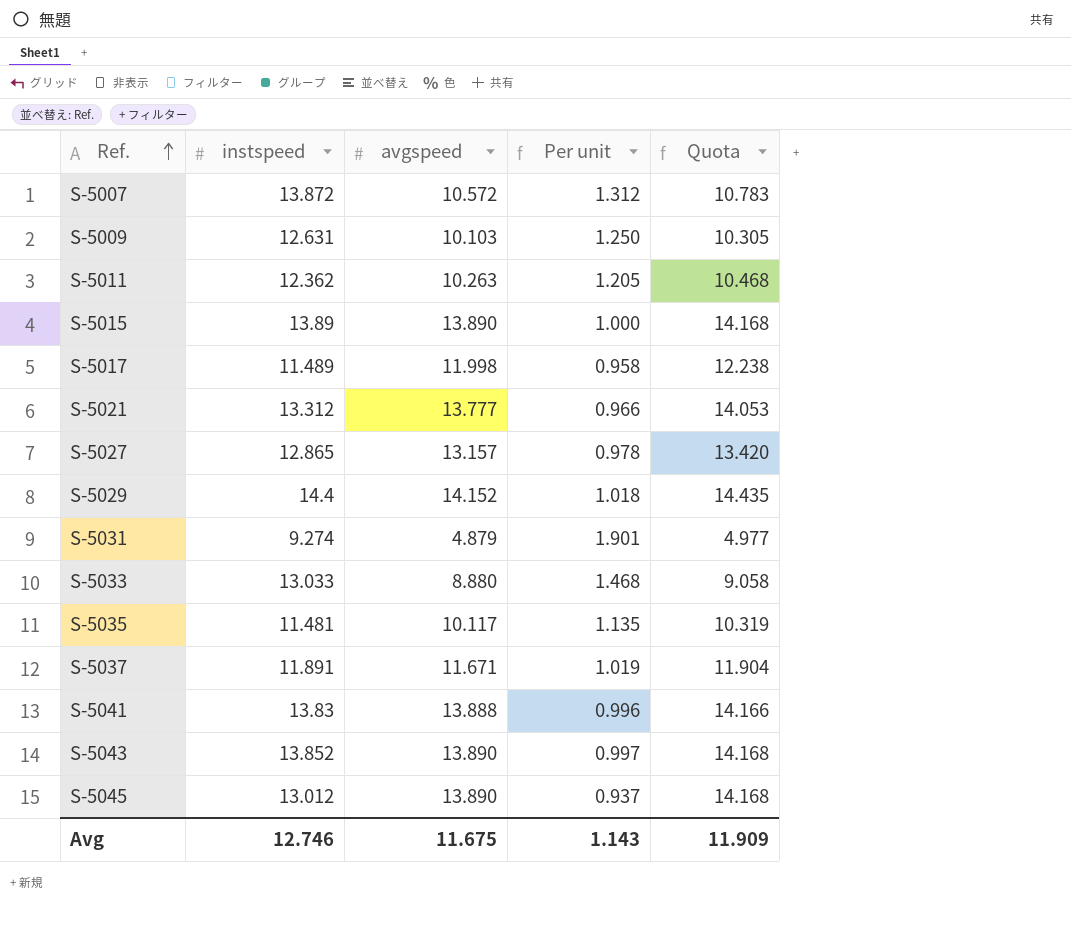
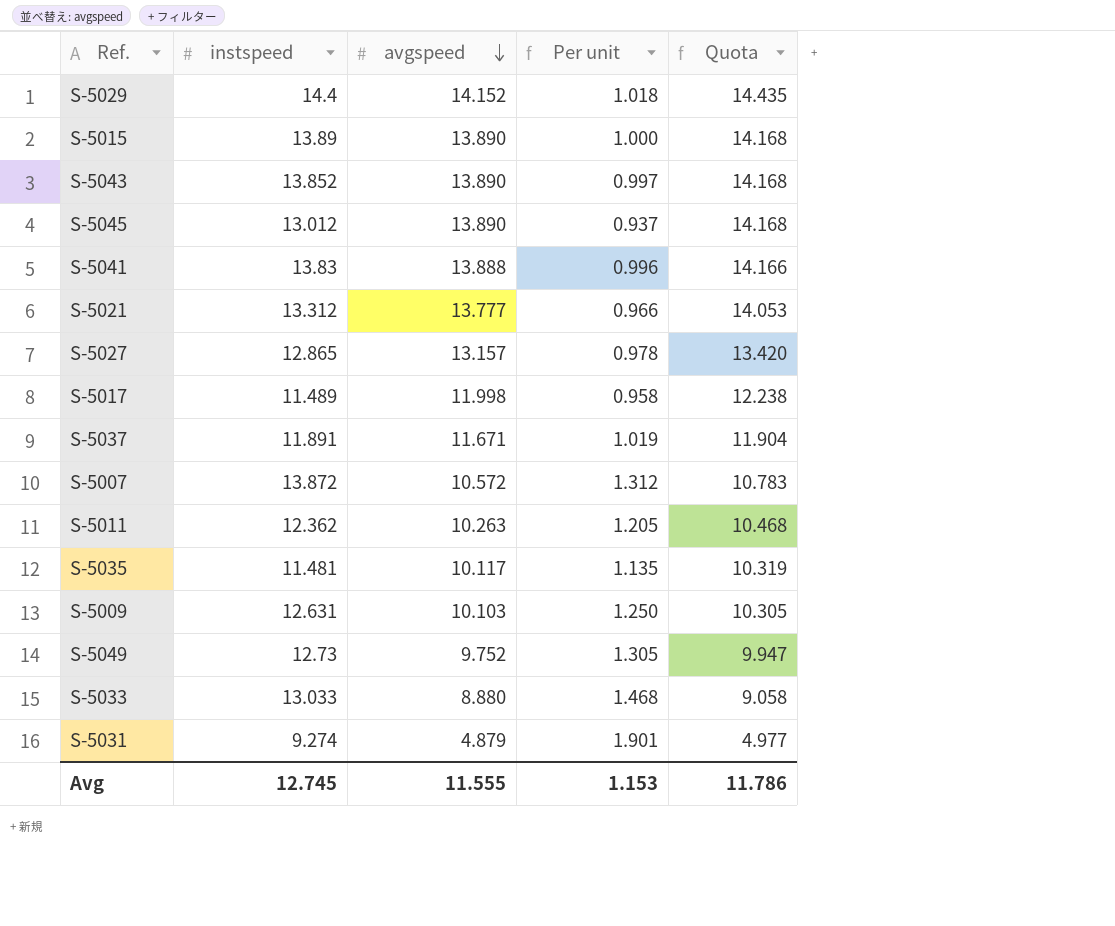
row order: Ref. ascending -> avgspeed descending
row S-5049: none -> 12.73 | 9.752 | 1.305 | 9.947
Avg | instspeed: 12.746 -> 12.745
Avg | avgspeed: 11.675 -> 11.555
Avg | Per unit: 1.143 -> 1.153
Avg | Quota: 11.909 -> 11.786

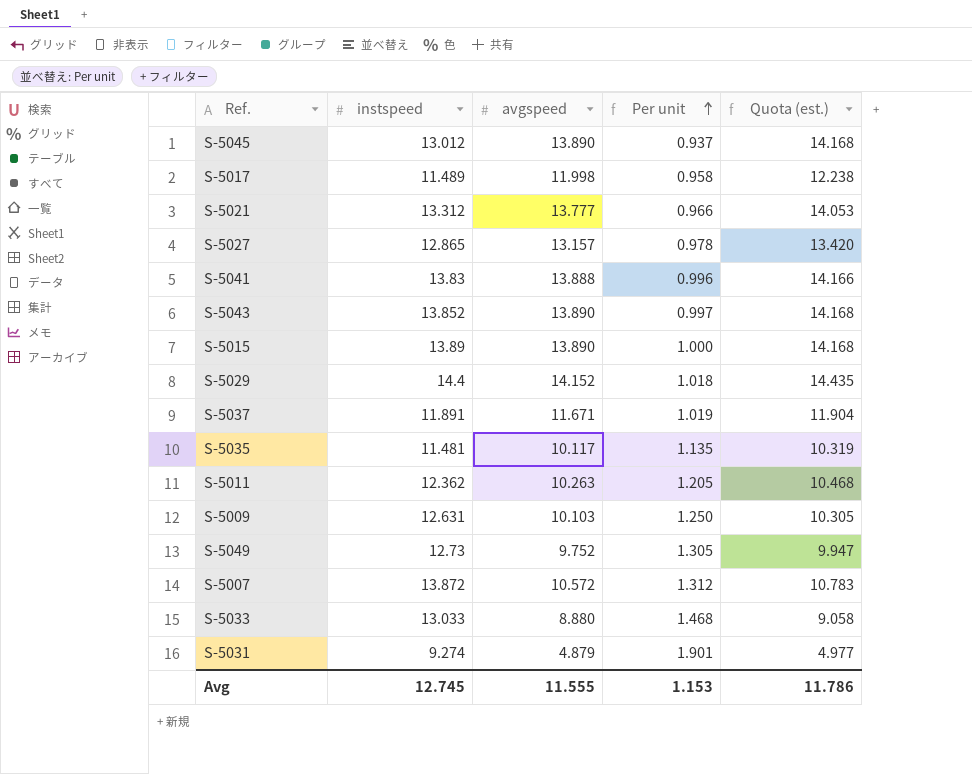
row order: avgspeed descending -> Per unit ascending
column name: Quota -> Quota (est.)

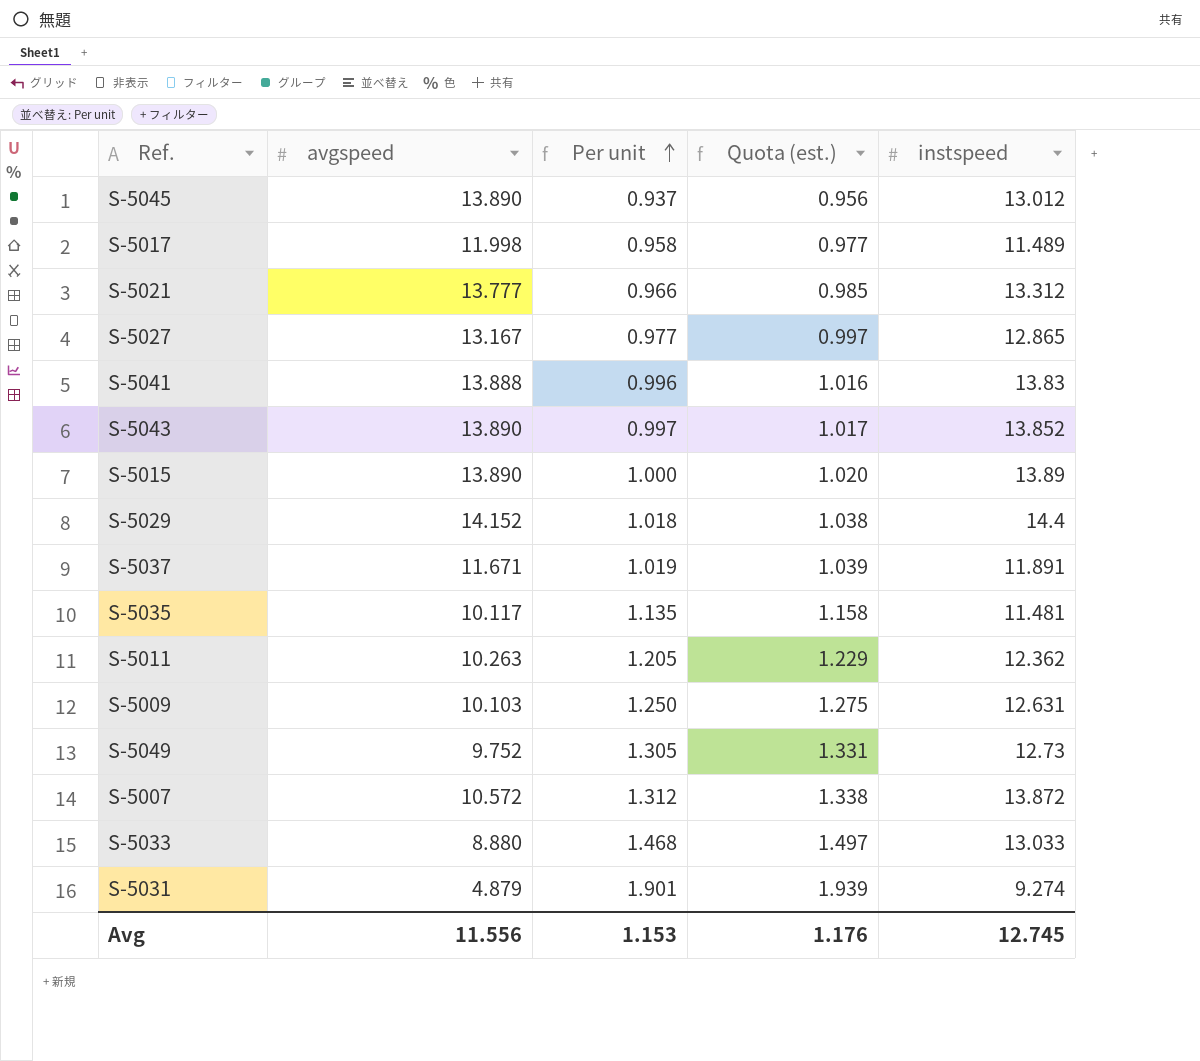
column Quota (est.) | formula: [avgspeed] * 1.02 -> [Per unit] * 1.02
column instspeed | position: 2 -> 5
S-5027 | avgspeed: 13.157 -> 13.167
S-5027 | Per unit: 0.978 -> 0.977
Avg | avgspeed: 11.555 -> 11.556
Avg | Quota (est.): 11.786 -> 1.176

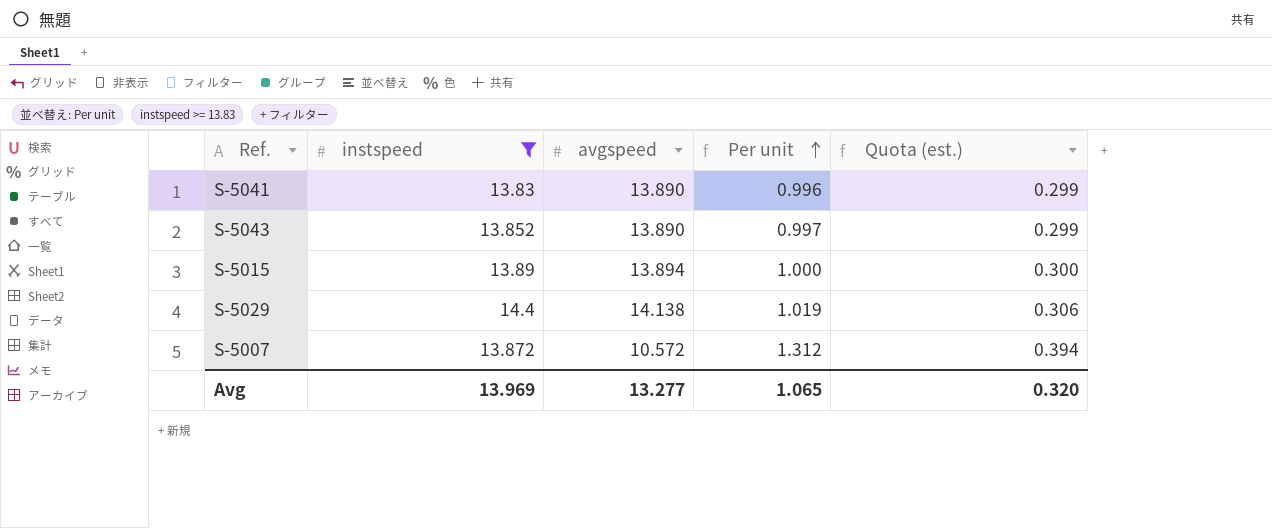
filter: none -> instspeed >= 13.83
column instspeed | position: 5 -> 2
column Quota (est.) | formula: [Per unit] * 1.02 -> [Per unit] * 0.3
S-5041 | avgspeed: 13.888 -> 13.890
S-5015 | avgspeed: 13.890 -> 13.894
S-5029 | avgspeed: 14.152 -> 14.138
S-5029 | Per unit: 1.018 -> 1.019
Avg | instspeed: 12.745 -> 13.969
Avg | avgspeed: 11.556 -> 13.277
Avg | Per unit: 1.153 -> 1.065
Avg | Quota (est.): 1.176 -> 0.320

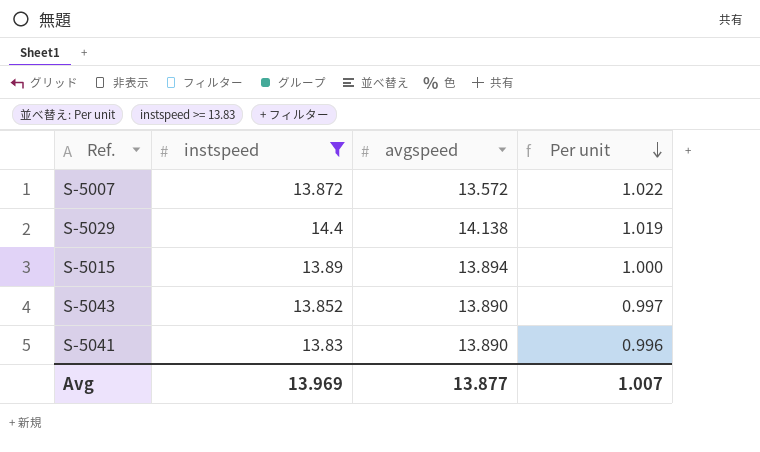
row order: Per unit ascending -> Per unit descending
column Quota (est.) | formula: [Per unit] * 0.3 -> none
S-5007 | avgspeed: 10.572 -> 13.572
S-5007 | Per unit: 1.312 -> 1.022
Avg | avgspeed: 13.277 -> 13.877
Avg | Per unit: 1.065 -> 1.007

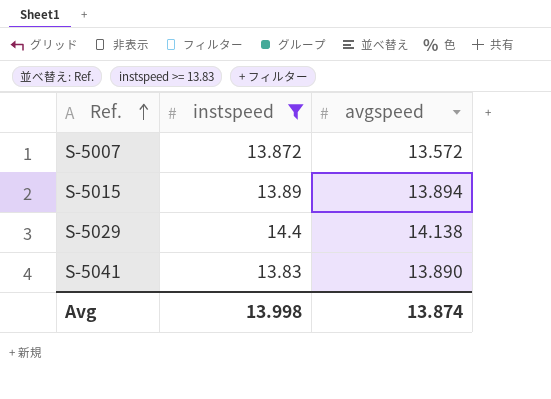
row order: Per unit descending -> Ref. ascending
column Per unit | formula: [instspeed] / [avgspeed] -> none
row S-5043: 13.852 | 13.890 | 0.997 -> none
Avg | instspeed: 13.969 -> 13.998
Avg | avgspeed: 13.877 -> 13.874

